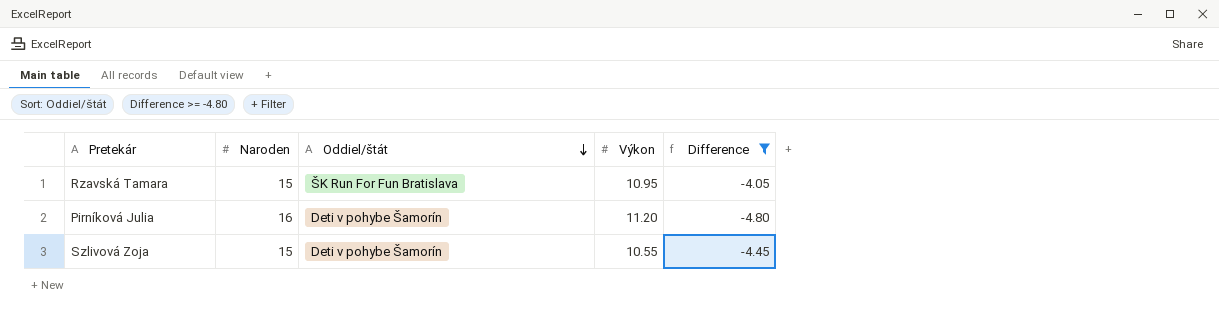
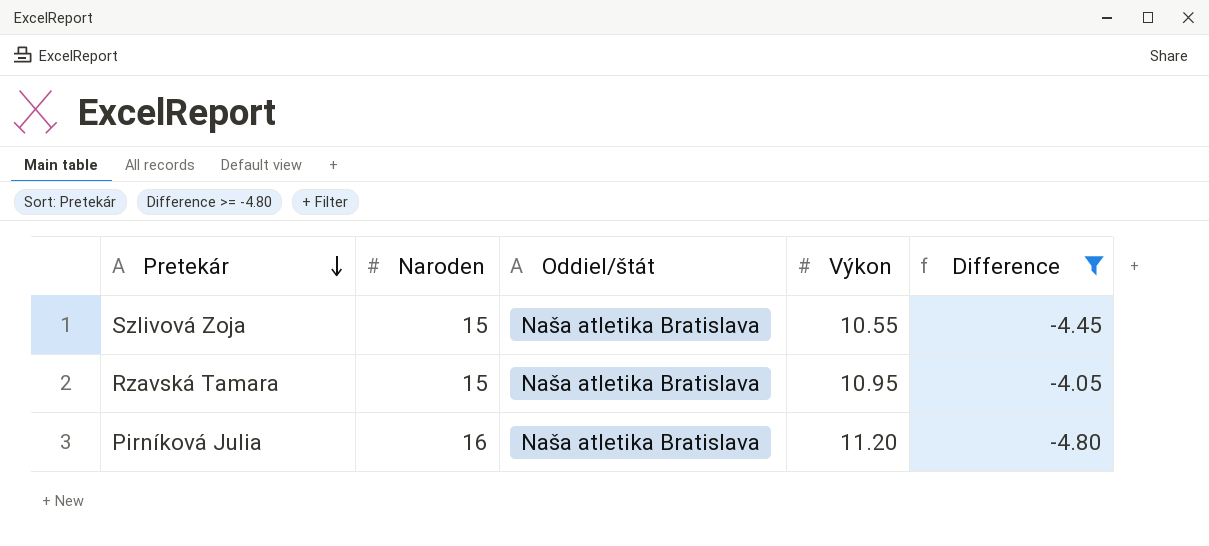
row order: Oddiel/štát descending -> Pretekár descending
Szlivová Zoja | Oddiel/štát: Deti v pohybe Šamorín -> Naša atletika Bratislava
Rzavská Tamara | Oddiel/štát: ŠK Run For Fun Bratislava -> Naša atletika Bratislava
Pirníková Julia | Oddiel/štát: Deti v pohybe Šamorín -> Naša atletika Bratislava

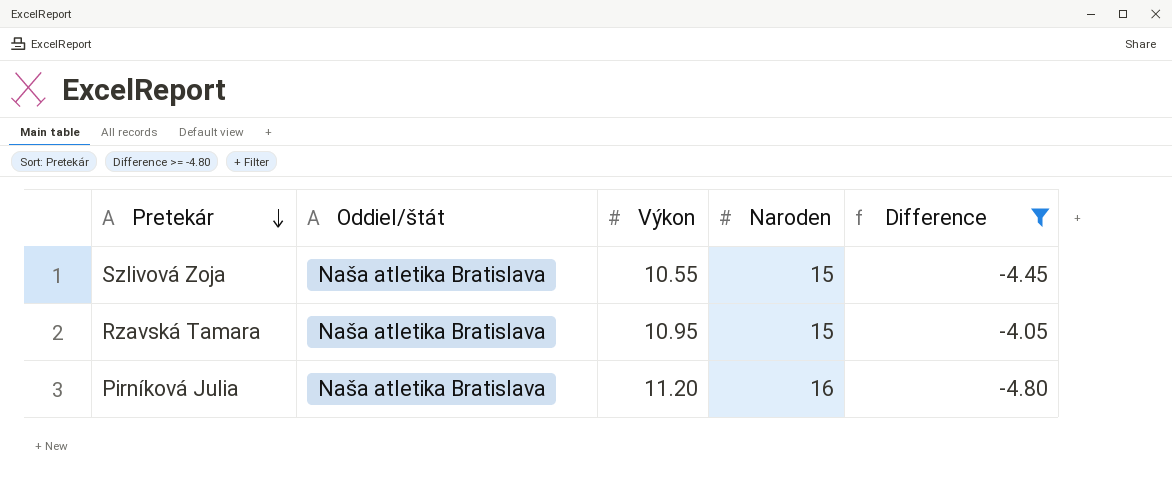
column Naroden | position: 2 -> 4

